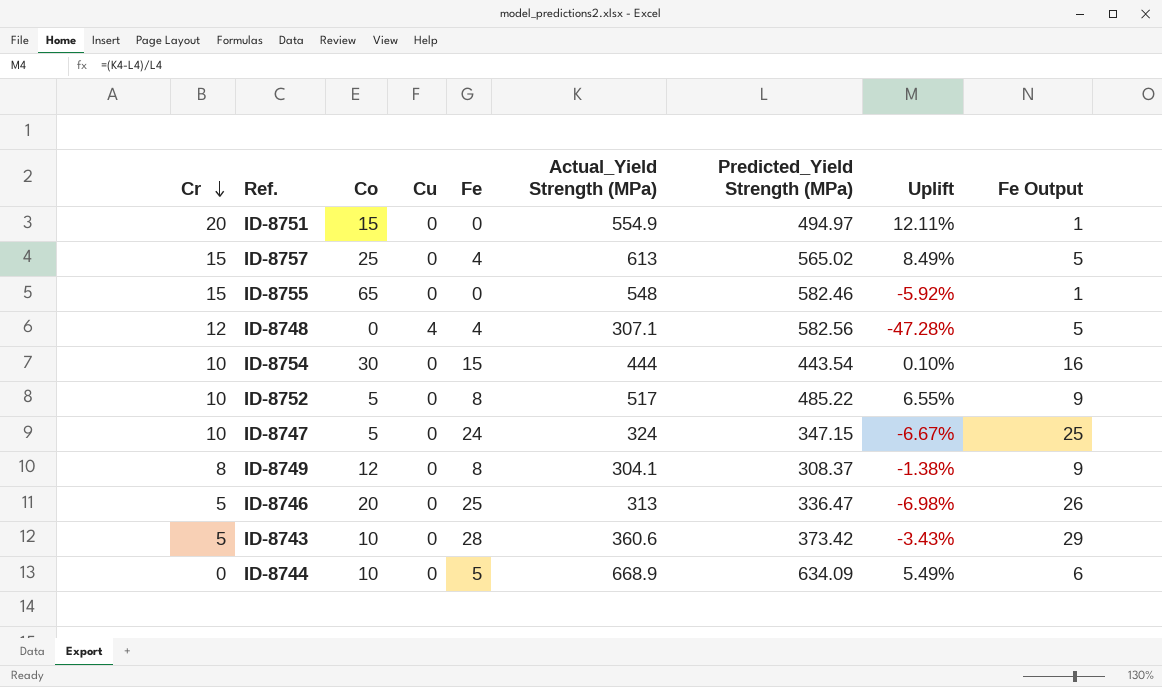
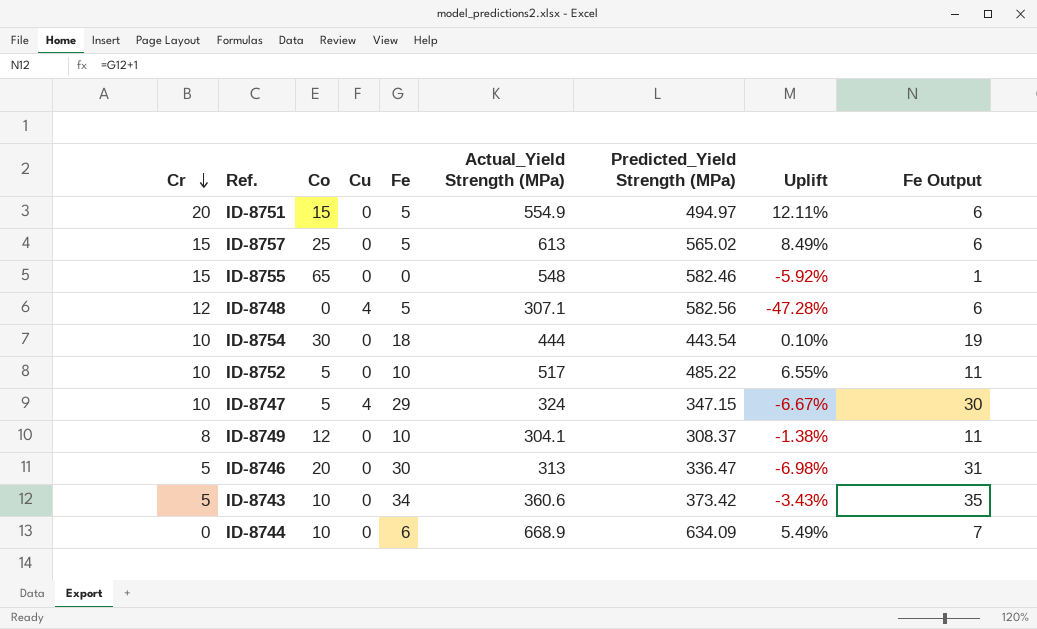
ID-8751 | Fe: 0 -> 5
ID-8751 | Fe Output: 1 -> 6
ID-8757 | Fe: 4 -> 5
ID-8757 | Fe Output: 5 -> 6
ID-8748 | Fe: 4 -> 5
ID-8748 | Fe Output: 5 -> 6
ID-8754 | Fe: 15 -> 18
ID-8754 | Fe Output: 16 -> 19
ID-8752 | Fe: 8 -> 10
ID-8752 | Fe Output: 9 -> 11
ID-8747 | Cu: 0 -> 4
ID-8747 | Fe: 24 -> 29
ID-8747 | Fe Output: 25 -> 30
ID-8749 | Fe: 8 -> 10
ID-8749 | Fe Output: 9 -> 11
ID-8746 | Fe: 25 -> 30
ID-8746 | Fe Output: 26 -> 31
ID-8743 | Fe: 28 -> 34
ID-8743 | Fe Output: 29 -> 35
ID-8744 | Fe: 5 -> 6
ID-8744 | Fe Output: 6 -> 7

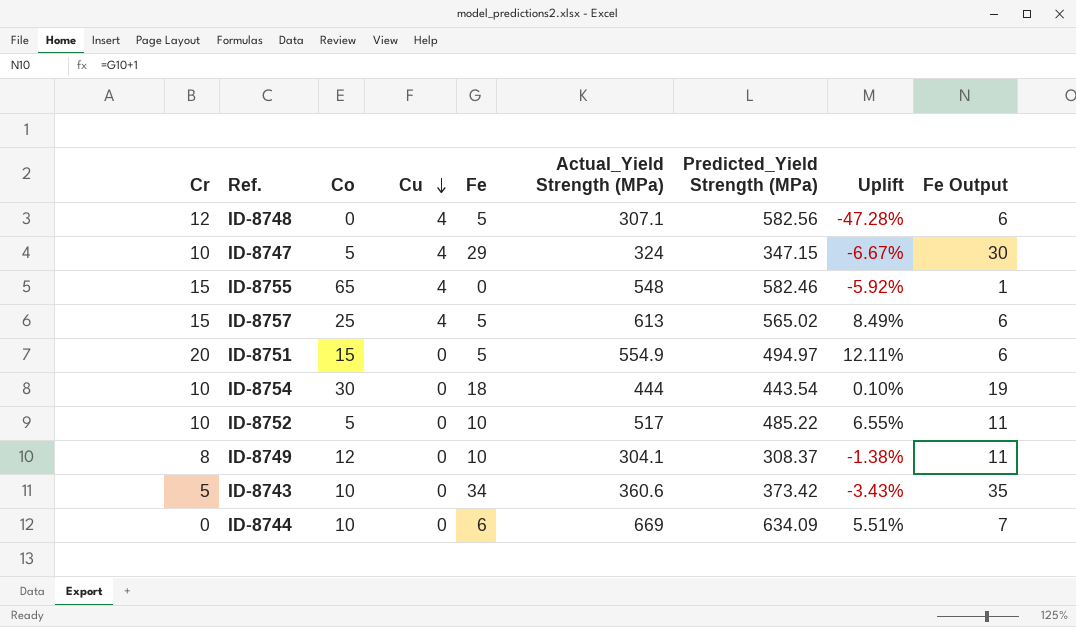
row order: Cr descending -> Cu descending
row ID-8746: 5 | 20 | 0 | 30 | 313 | 336.47 | -6.98% | 31 -> none
ID-8755 | Cu: 0 -> 4
ID-8757 | Cu: 0 -> 4
ID-8744 | Actual_Yield Strength (MPa): 668.9 -> 669
ID-8744 | Uplift: 5.49% -> 5.51%

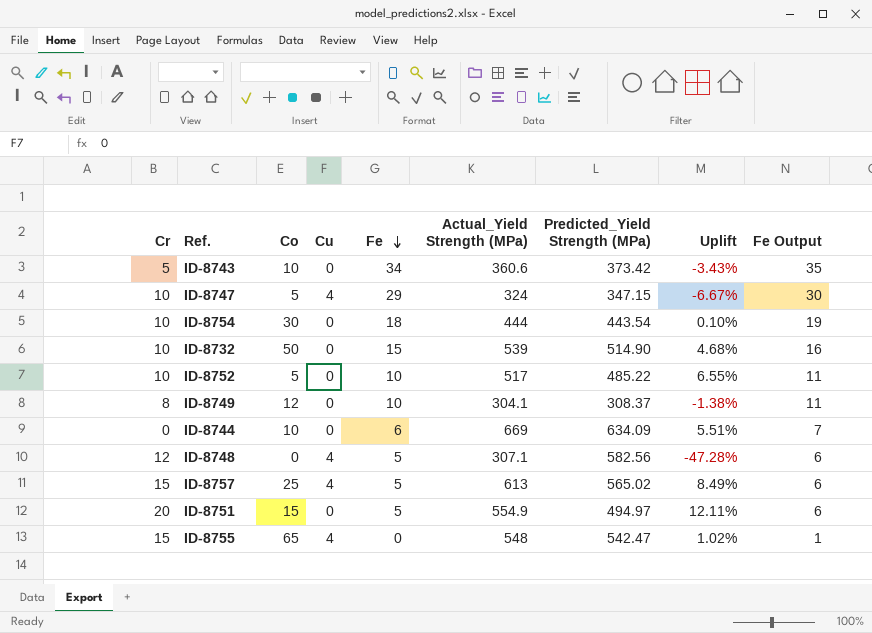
row order: Cu descending -> Fe descending
row ID-8732: none -> 10 | 50 | 0 | 15 | 539 | 514.90 | 4.68% | 16
ID-8755 | Predicted_Yield Strength (MPa): 582.46 -> 542.47
ID-8755 | Uplift: -5.92% -> 1.02%

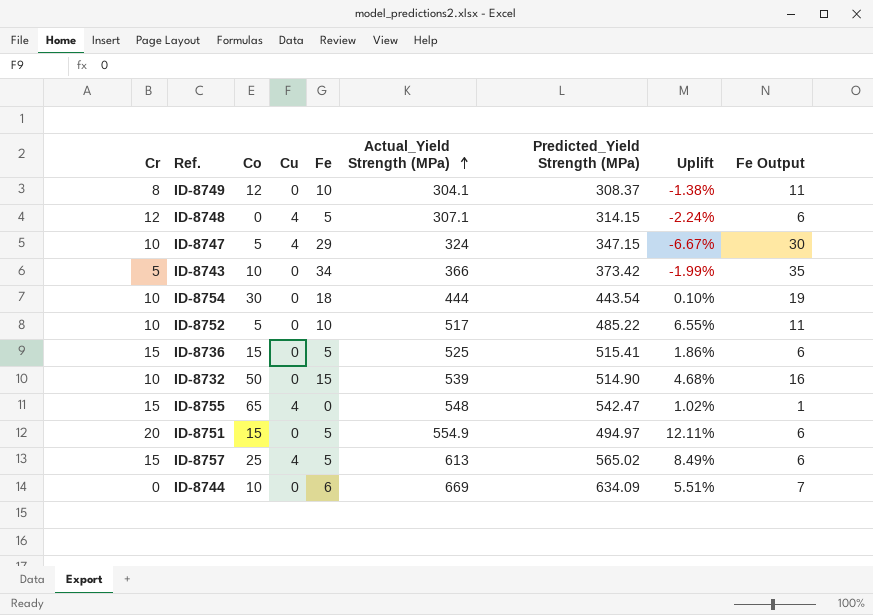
row order: Fe descending -> Actual_Yield Strength (MPa) ascending
ID-8748 | Predicted_Yield Strength (MPa): 582.56 -> 314.15
ID-8748 | Uplift: -47.28% -> -2.24%
ID-8743 | Actual_Yield Strength (MPa): 360.6 -> 366
ID-8743 | Uplift: -3.43% -> -1.99%
row ID-8736: none -> 15 | 15 | 0 | 5 | 525 | 515.41 | 1.86% | 6

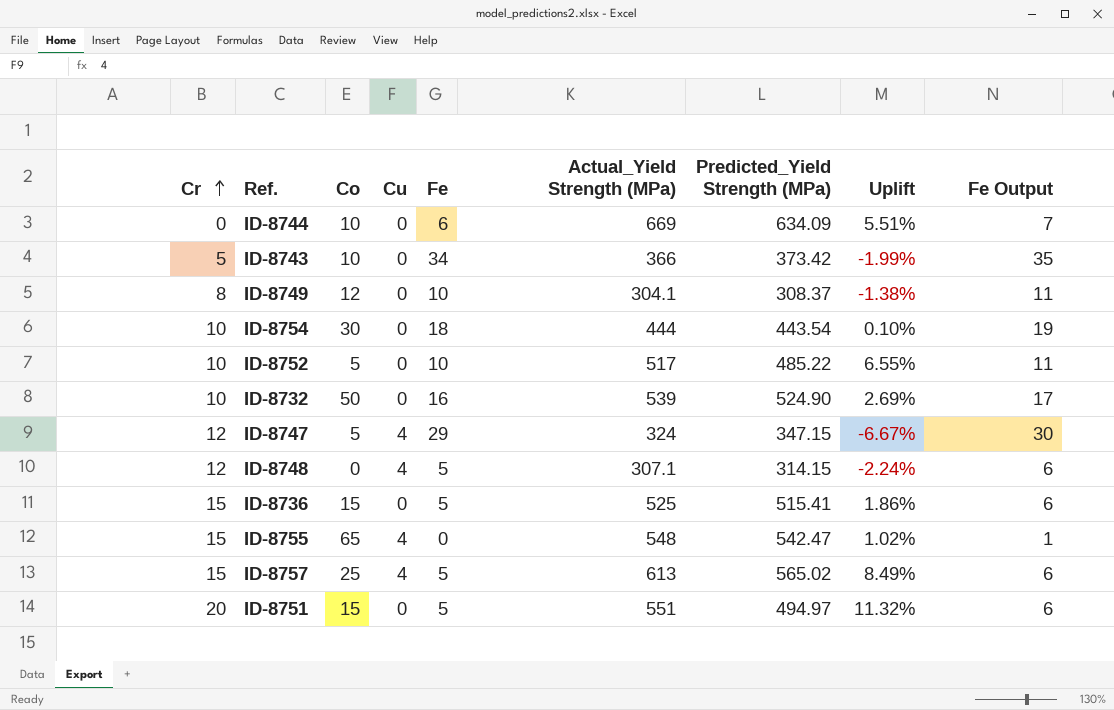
row order: Actual_Yield Strength (MPa) ascending -> Cr ascending
ID-8732 | Fe: 15 -> 16
ID-8732 | Predicted_Yield Strength (MPa): 514.90 -> 524.90
ID-8732 | Uplift: 4.68% -> 2.69%
ID-8732 | Fe Output: 16 -> 17
ID-8747 | Cr: 10 -> 12
ID-8751 | Actual_Yield Strength (MPa): 554.9 -> 551
ID-8751 | Uplift: 12.11% -> 11.32%

